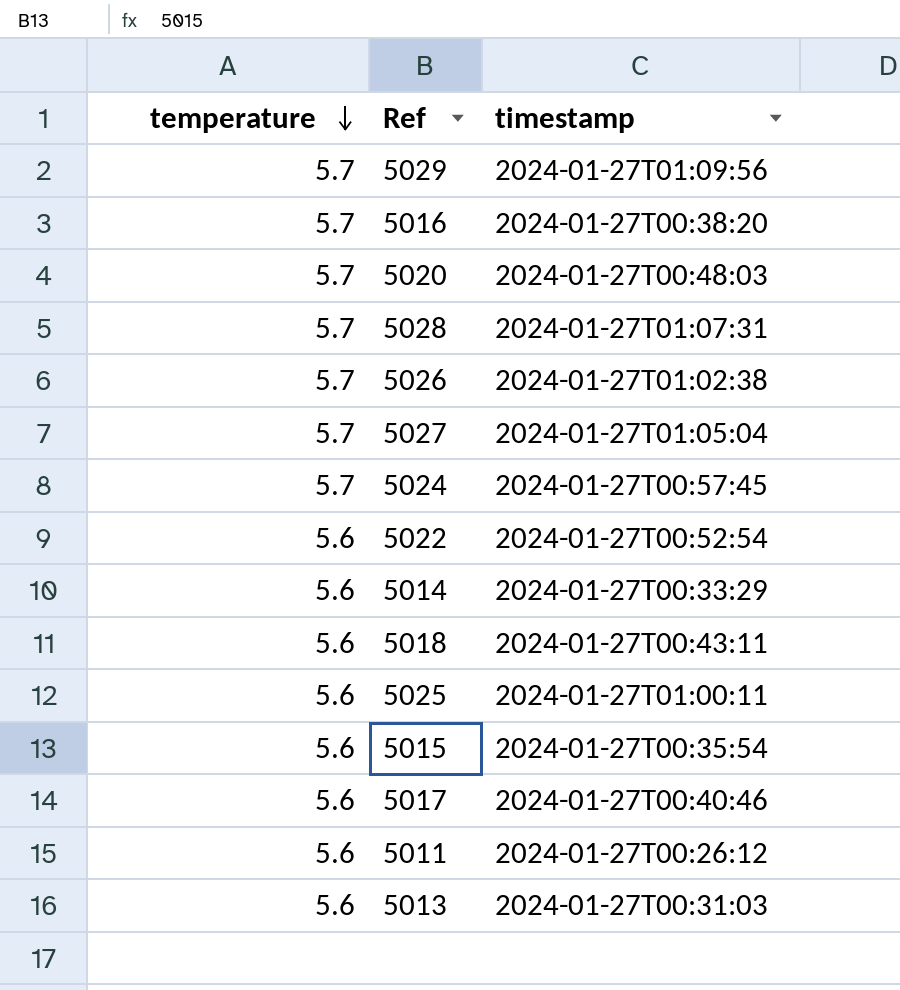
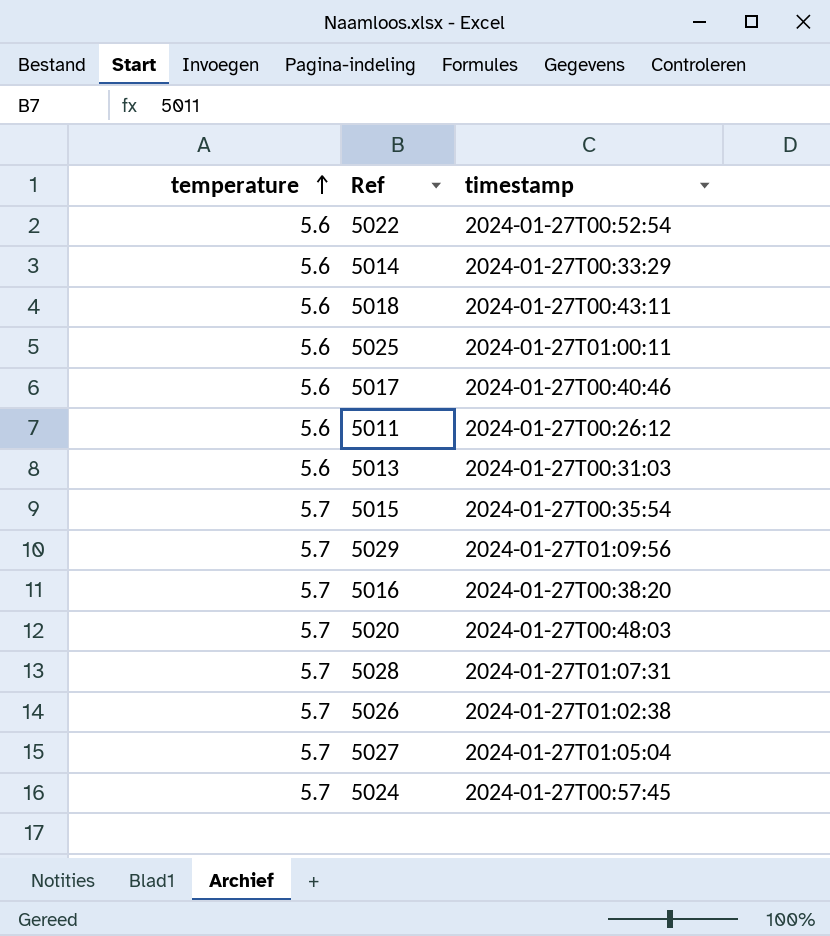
row order: temperature descending -> temperature ascending
5015 | temperature: 5.6 -> 5.7

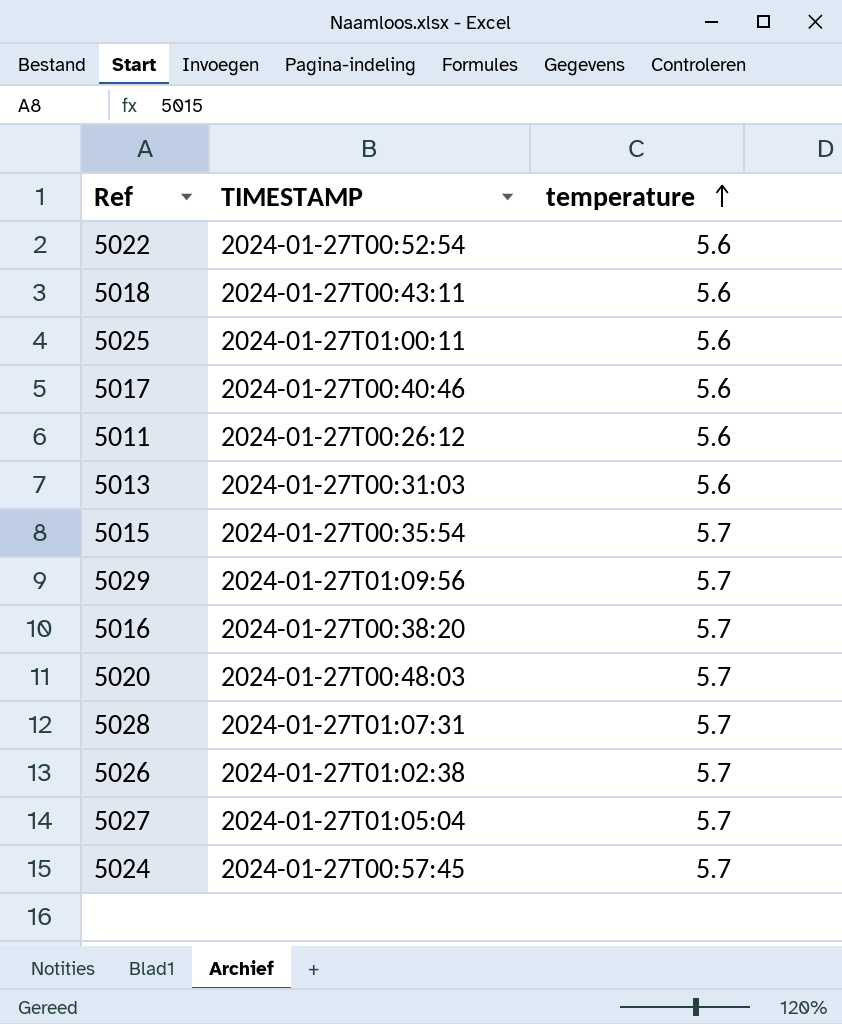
column name: timestamp -> TIMESTAMP
column temperature | position: 1 -> 3
row 5014: 5.6 | 2024-01-27T00:33:29 -> none

